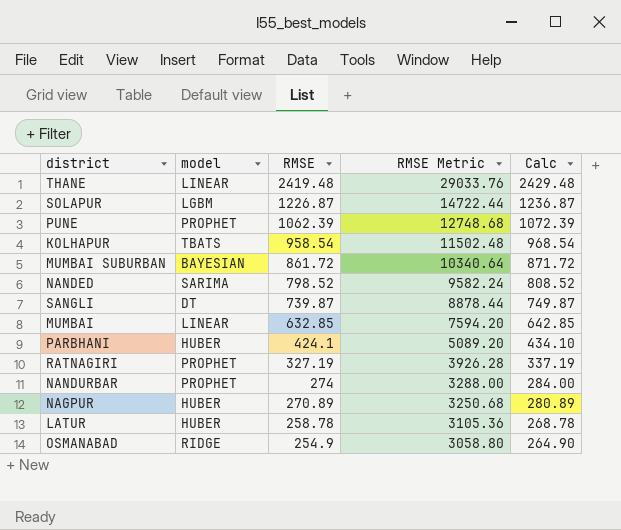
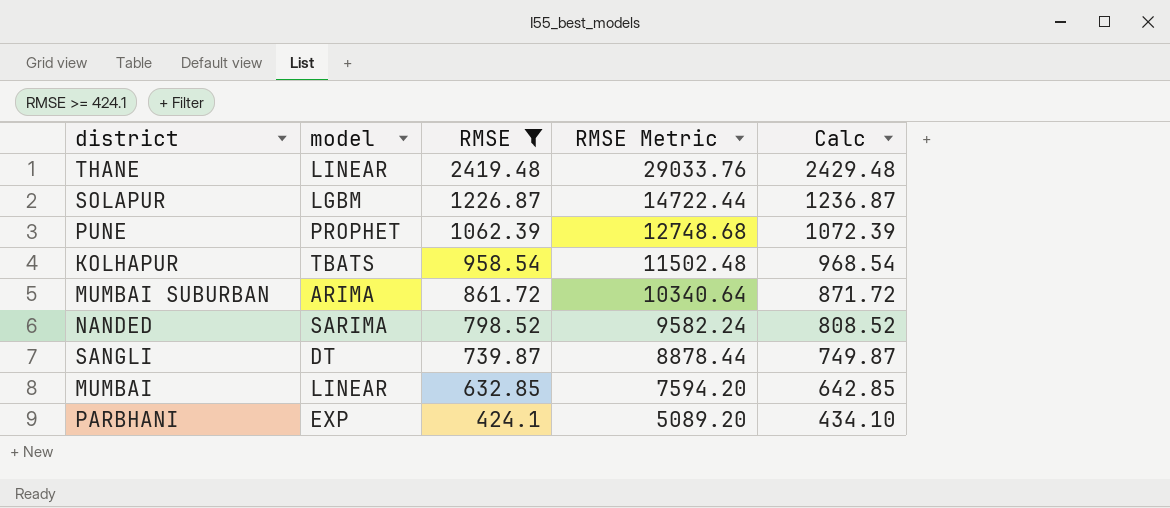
filter: none -> RMSE >= 424.1
MUMBAI SUBURBAN | model: BAYESIAN -> ARIMA
PARBHANI | model: HUBER -> EXP

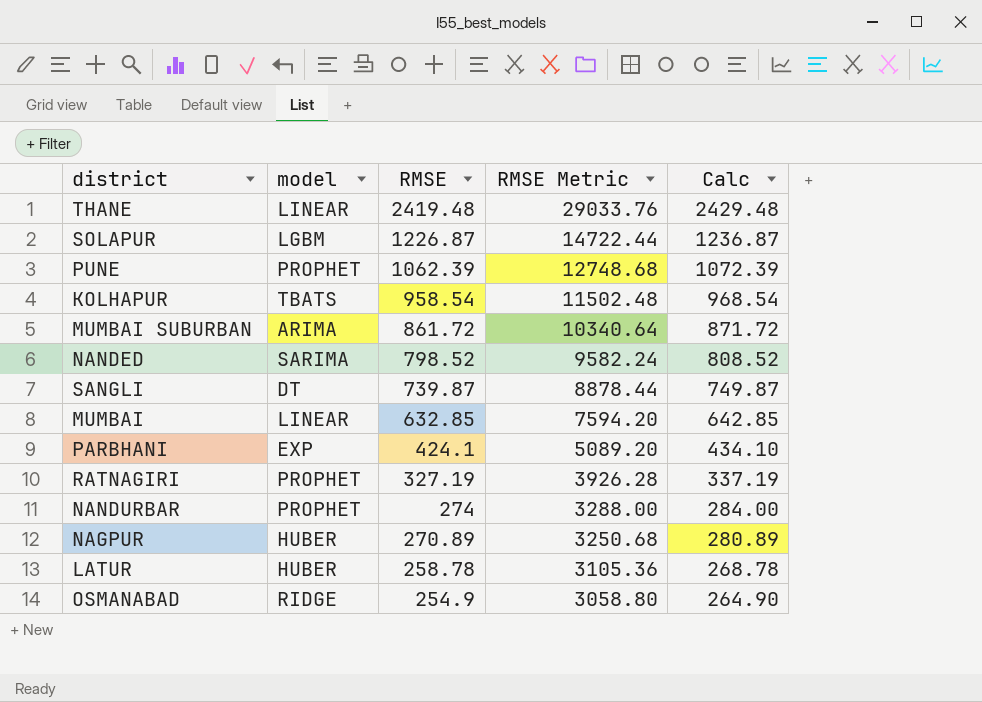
filter: RMSE >= 424.1 -> none

